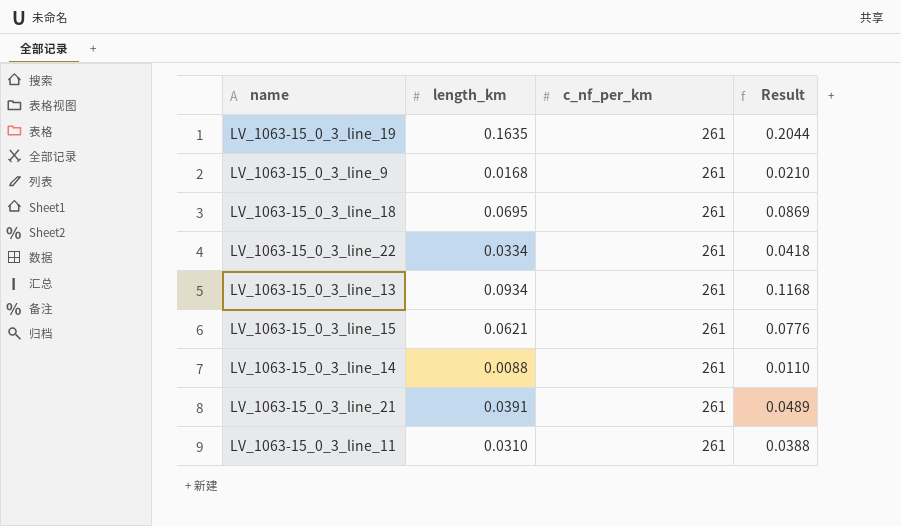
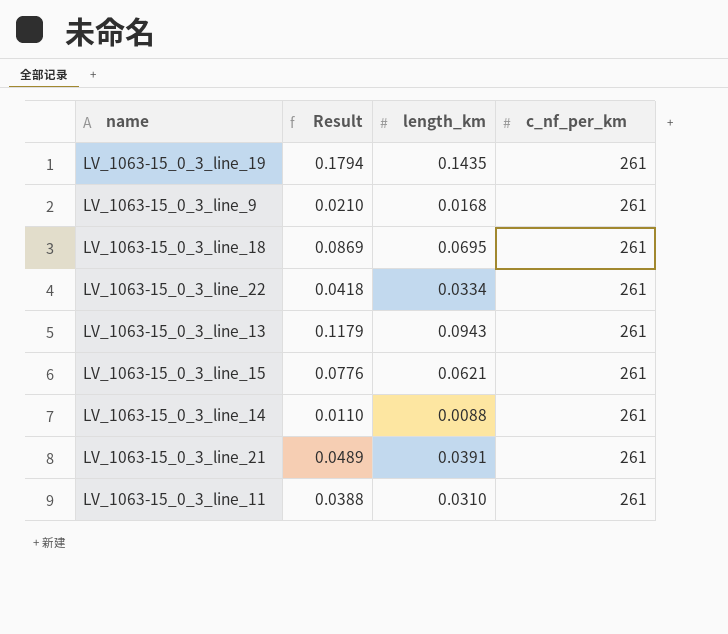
column Result | position: 4 -> 2
LV_1063-15_0_3_line_19 | Result: 0.2044 -> 0.1794
LV_1063-15_0_3_line_19 | length_km: 0.1635 -> 0.1435
LV_1063-15_0_3_line_13 | Result: 0.1168 -> 0.1179
LV_1063-15_0_3_line_13 | length_km: 0.0934 -> 0.0943

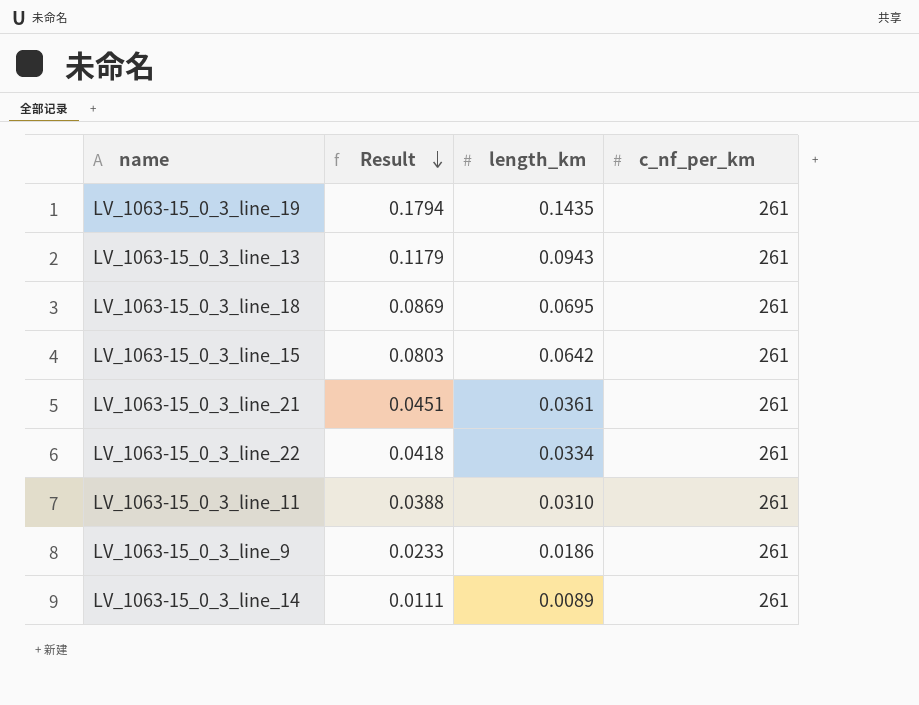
row order: none -> Result descending
LV_1063-15_0_3_line_15 | Result: 0.0776 -> 0.0803
LV_1063-15_0_3_line_15 | length_km: 0.0621 -> 0.0642
LV_1063-15_0_3_line_21 | Result: 0.0489 -> 0.0451
LV_1063-15_0_3_line_21 | length_km: 0.0391 -> 0.0361
LV_1063-15_0_3_line_9 | Result: 0.0210 -> 0.0233
LV_1063-15_0_3_line_9 | length_km: 0.0168 -> 0.0186
LV_1063-15_0_3_line_14 | Result: 0.0110 -> 0.0111
LV_1063-15_0_3_line_14 | length_km: 0.0088 -> 0.0089

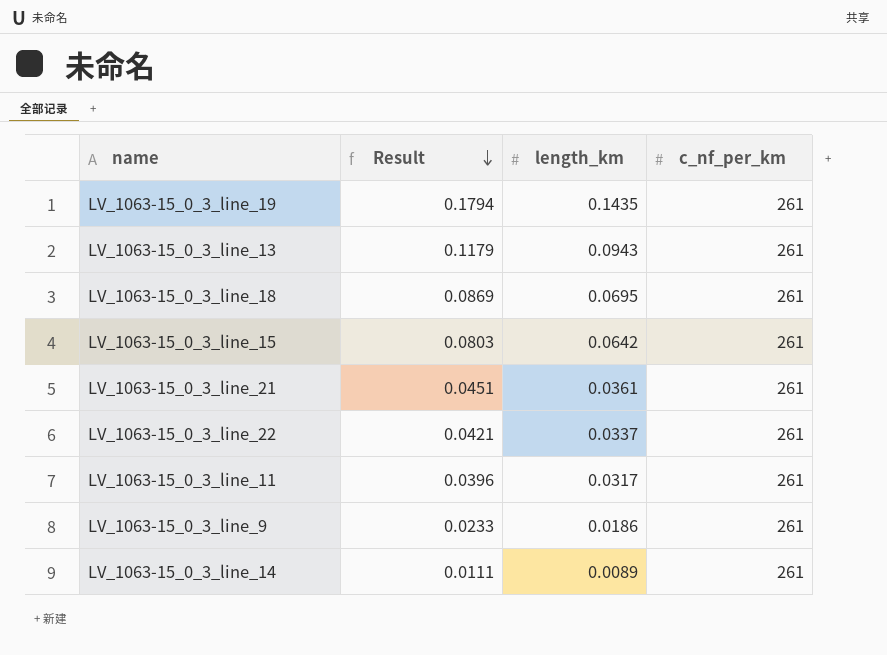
LV_1063-15_0_3_line_22 | Result: 0.0418 -> 0.0421
LV_1063-15_0_3_line_22 | length_km: 0.0334 -> 0.0337
LV_1063-15_0_3_line_11 | Result: 0.0388 -> 0.0396
LV_1063-15_0_3_line_11 | length_km: 0.0310 -> 0.0317

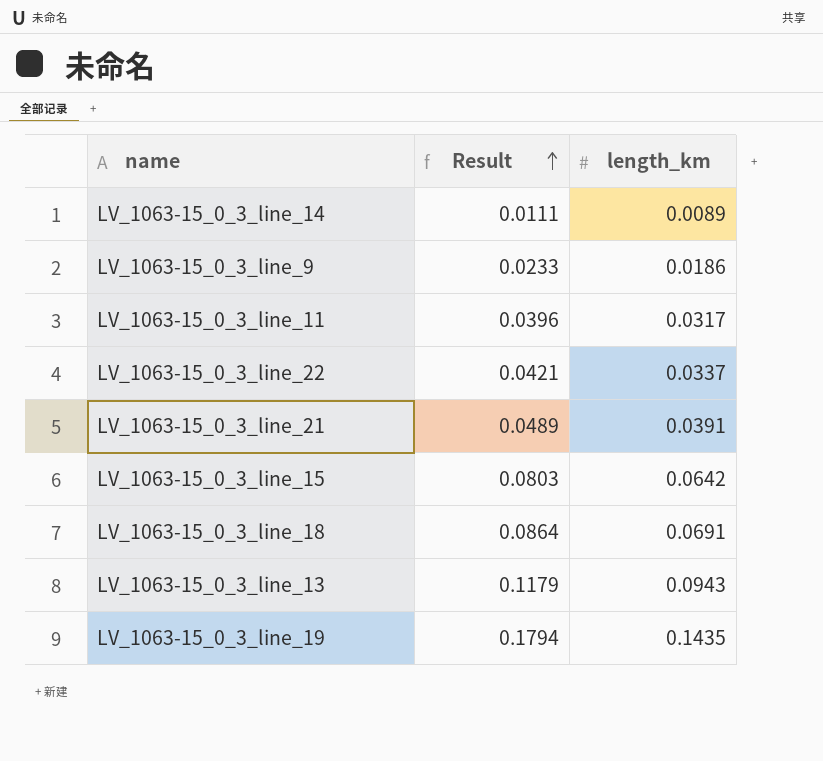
row order: Result descending -> Result ascending
column c_nf_per_km | position: 4 -> none
LV_1063-15_0_3_line_21 | Result: 0.0451 -> 0.0489
LV_1063-15_0_3_line_21 | length_km: 0.0361 -> 0.0391
LV_1063-15_0_3_line_18 | Result: 0.0869 -> 0.0864
LV_1063-15_0_3_line_18 | length_km: 0.0695 -> 0.0691

